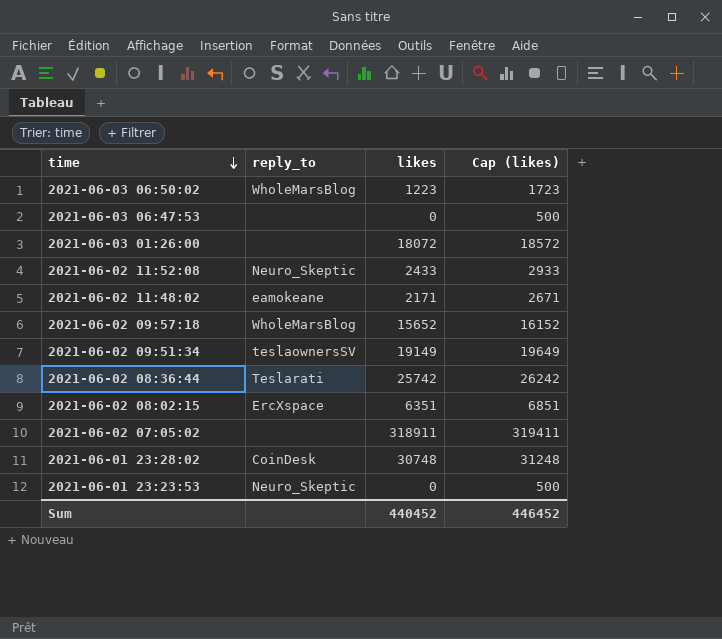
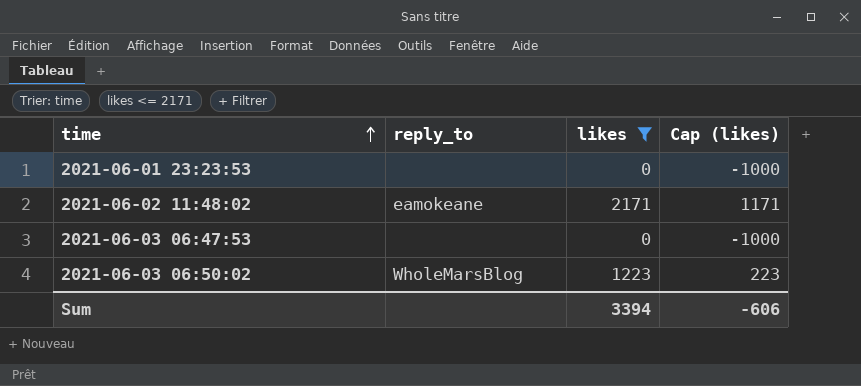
filter: none -> likes <= 2171
row order: time descending -> time ascending
column Cap (likes) | formula: [likes] + 500 -> [likes] - 1000
2021-06-01 23:23:53 | reply_to: Neuro_Skeptic -> none
Sum | likes: 440452 -> 3394
Sum | Cap (likes): 446452 -> -606

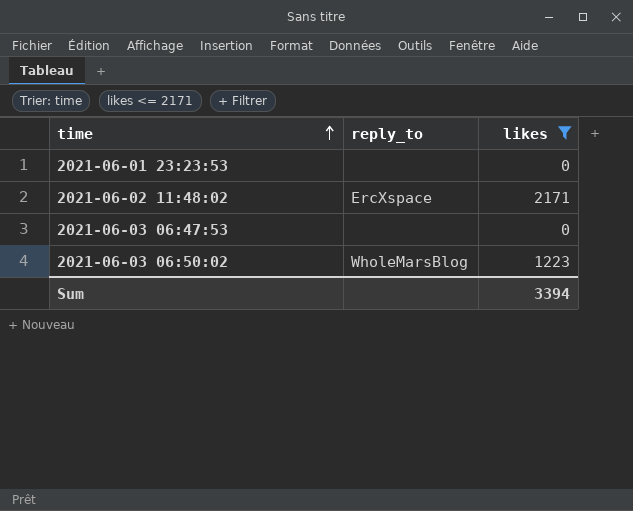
column Cap (likes) | formula: [likes] - 1000 -> none
2021-06-02 11:48:02 | reply_to: eamokeane -> ErcXspace

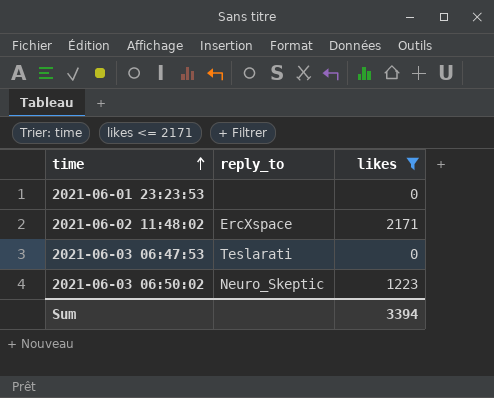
2021-06-03 06:47:53 | reply_to: none -> Teslarati
2021-06-03 06:50:02 | reply_to: WholeMarsBlog -> Neuro_Skeptic

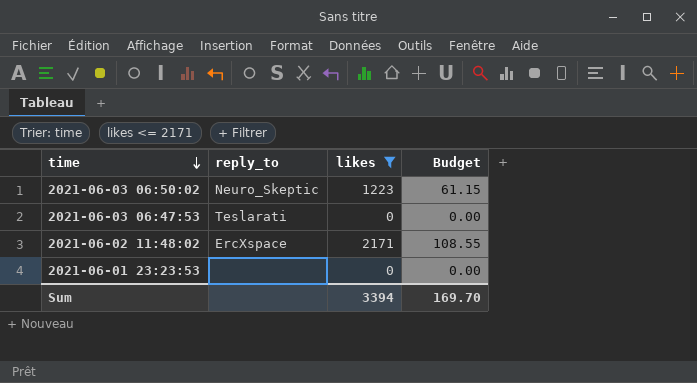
row order: time ascending -> time descending
column Budget | formula: none -> [likes] * 0.05

